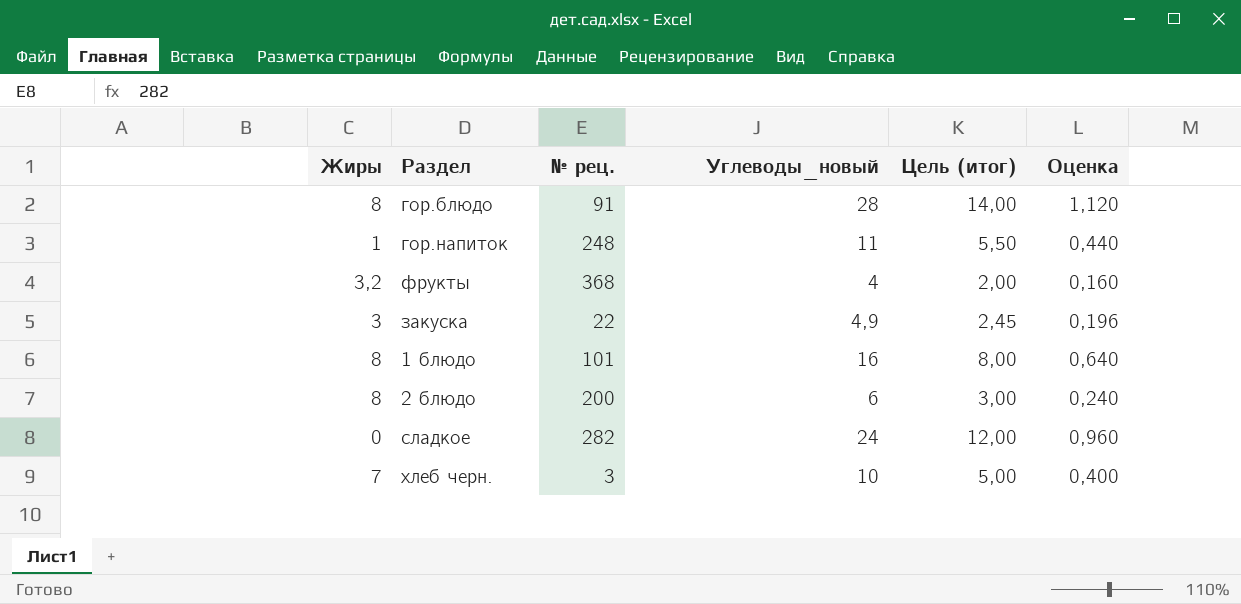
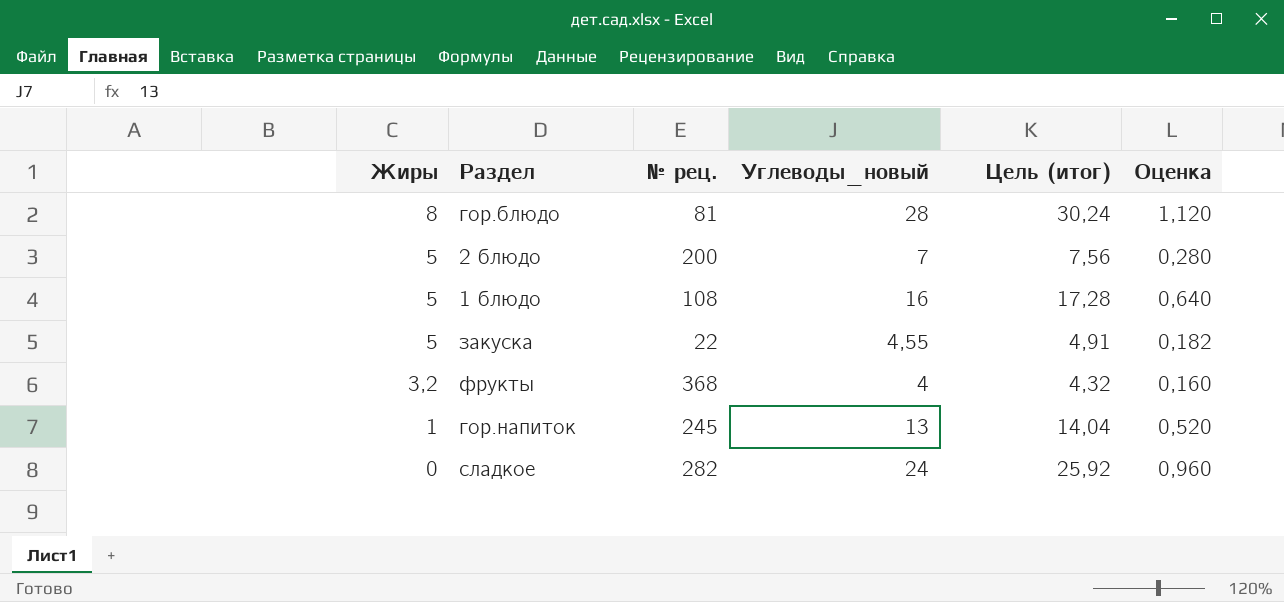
row order: none -> Жиры descending
column Цель (итог) | formula: [Углеводы_новый] * 0,5 -> [Углеводы_новый] * 1,08
row хлеб черн.: 7 | 3 | 10 | 5,00 | 0,400 -> none
гор.блюдо | № рец.: 91 -> 81
2 блюдо | Жиры: 8 -> 5
2 блюдо | Углеводы_новый: 6 -> 7
2 блюдо | Оценка: 0,240 -> 0,280
1 блюдо | Жиры: 8 -> 5
1 блюдо | № рец.: 101 -> 108
закуска | Жиры: 3 -> 5
закуска | Углеводы_новый: 4,9 -> 4,55
закуска | Оценка: 0,196 -> 0,182
гор.напиток | № рец.: 248 -> 245
гор.напиток | Углеводы_новый: 11 -> 13
гор.напиток | Оценка: 0,440 -> 0,520

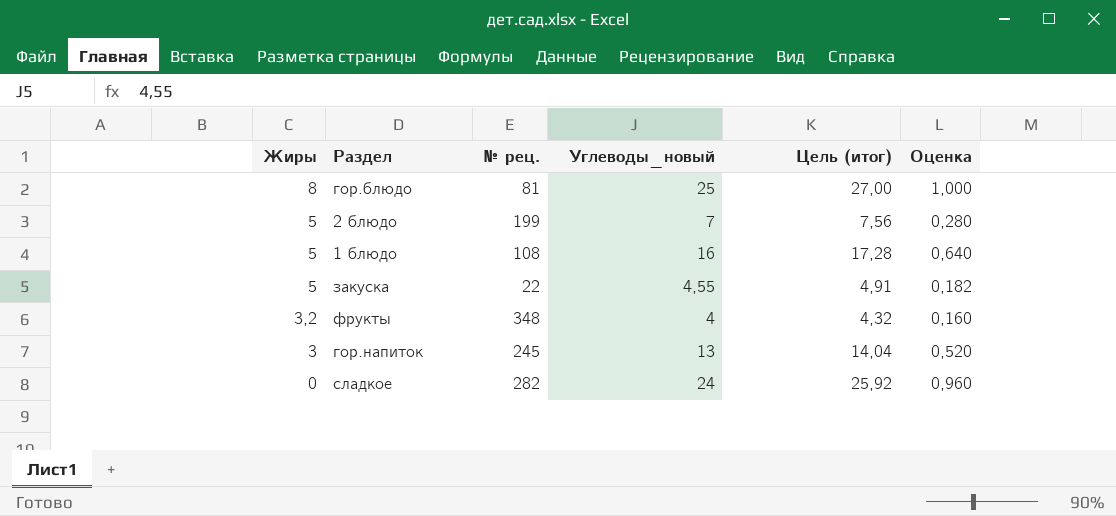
гор.блюдо | Углеводы_новый: 28 -> 25
гор.блюдо | Цель (итог): 30,24 -> 27,00
гор.блюдо | Оценка: 1,120 -> 1,000
2 блюдо | № рец.: 200 -> 199
фрукты | № рец.: 368 -> 348
гор.напиток | Жиры: 1 -> 3

